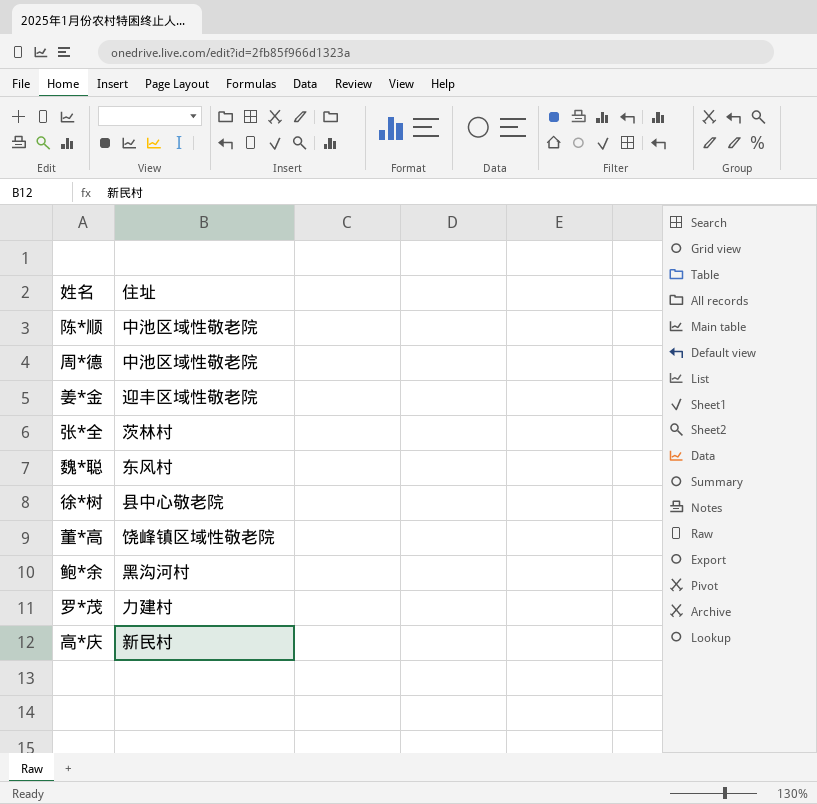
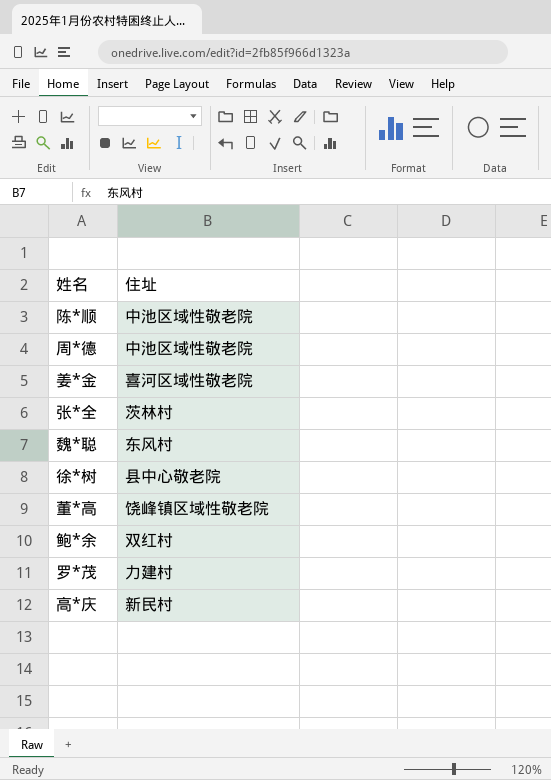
姜*金 | 住址: 迎丰区域性敬老院 -> 喜河区域性敬老院
鲍*余 | 住址: 黑沟河村 -> 双红村

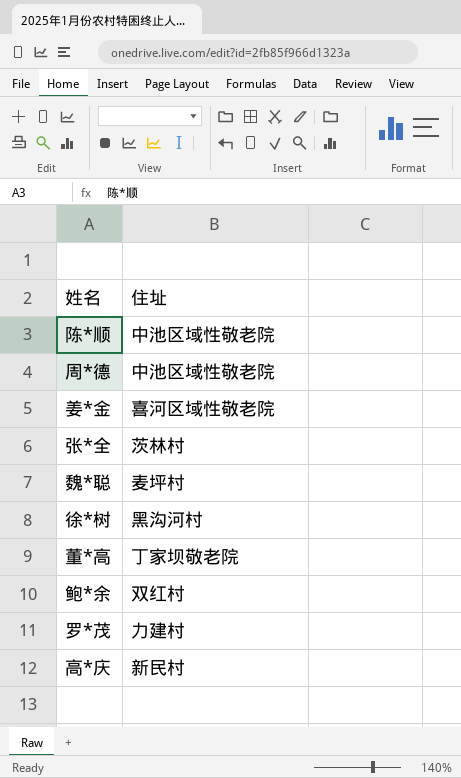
魏*聪 | 住址: 东风村 -> 麦坪村
徐*树 | 住址: 县中心敬老院 -> 黑沟河村
董*高 | 住址: 饶峰镇区域性敬老院 -> 丁家坝敬老院

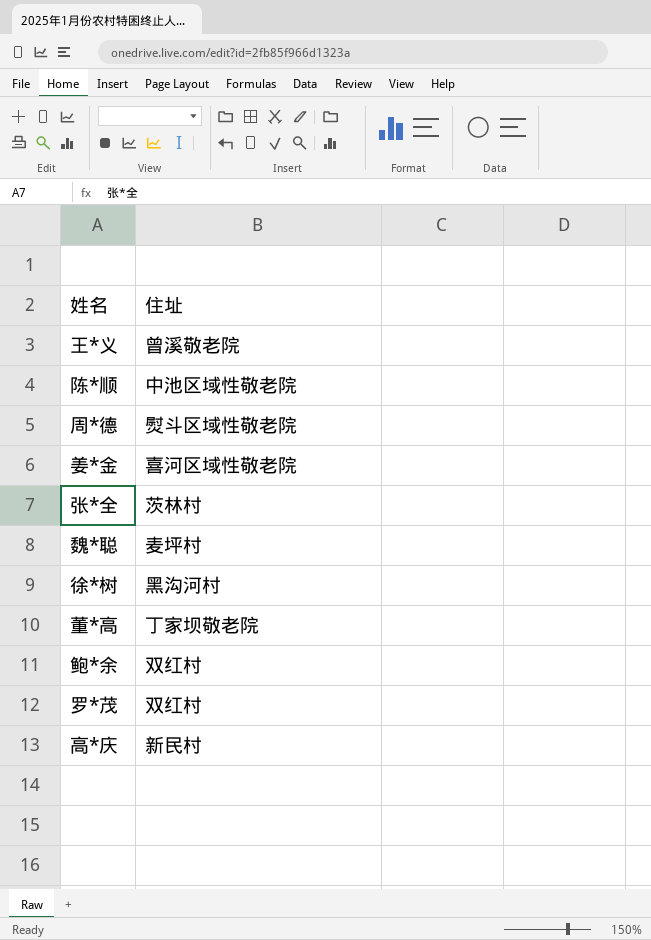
row 王*义: none -> 曾溪敬老院
周*德 | 住址: 中池区域性敬老院 -> 熨斗区域性敬老院
罗*茂 | 住址: 力建村 -> 双红村

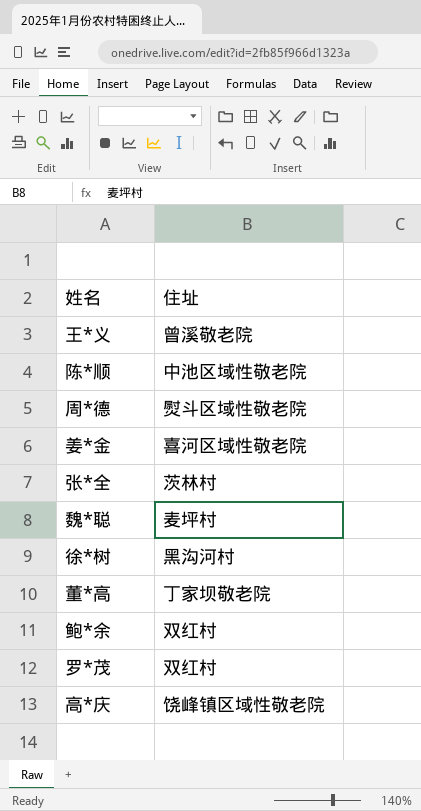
高*庆 | 住址: 新民村 -> 饶峰镇区域性敬老院

